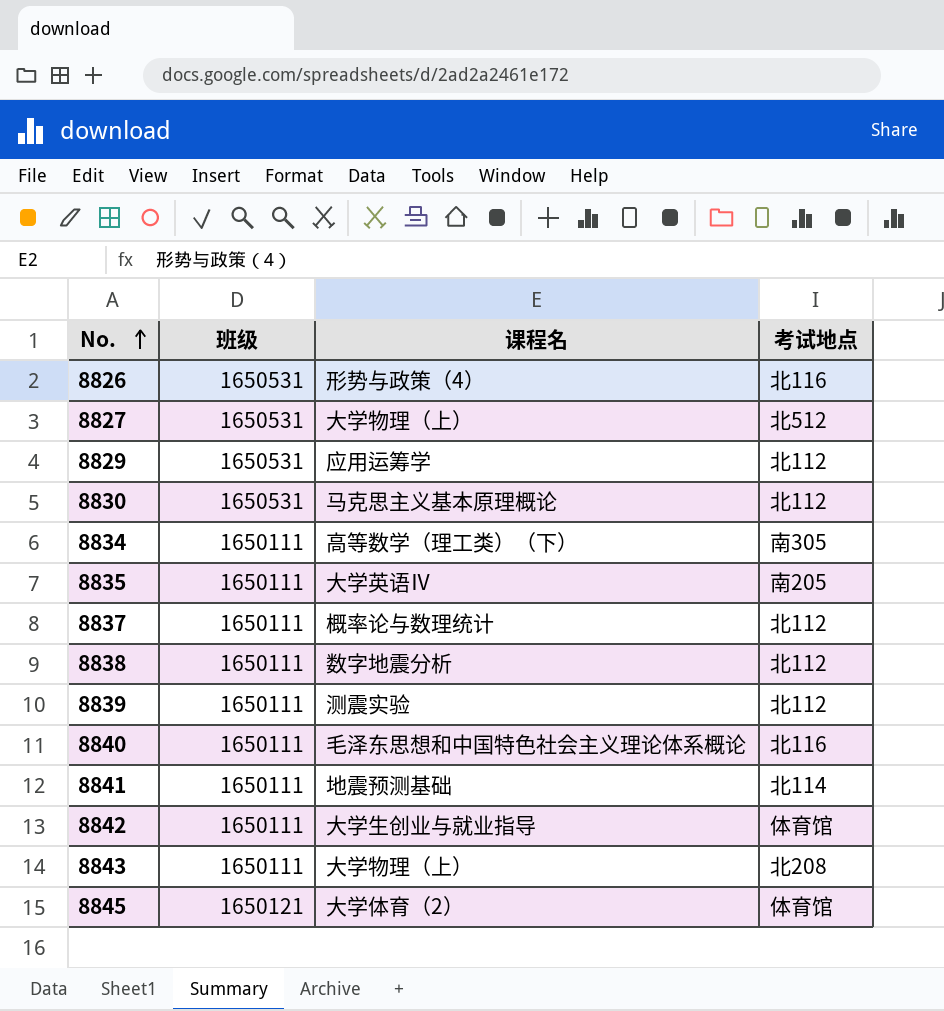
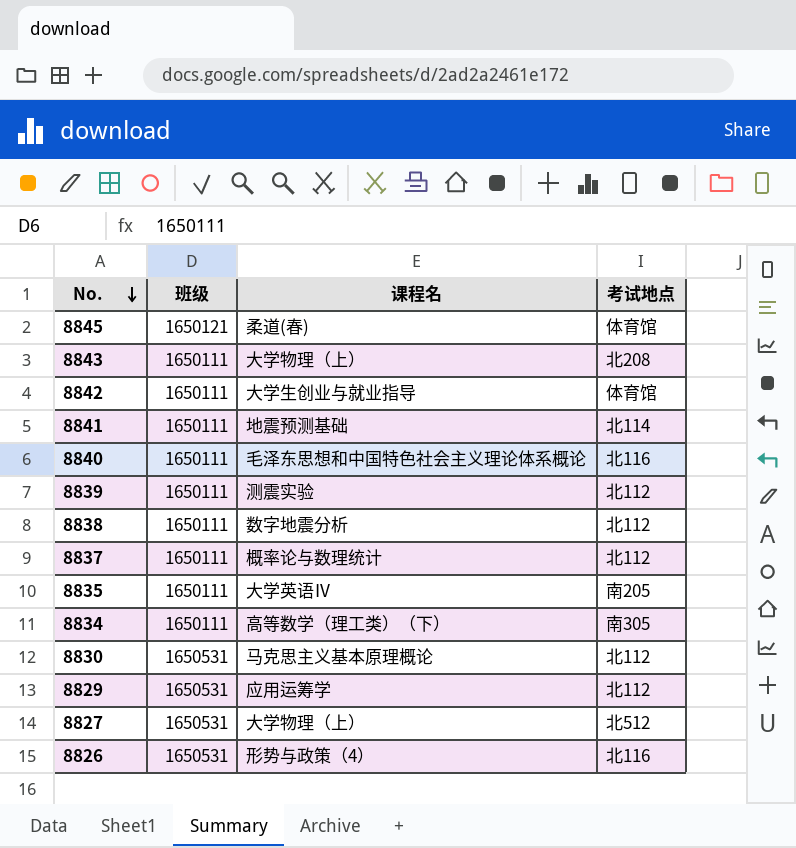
row order: No. ascending -> No. descending
8845 | 课程名: 大学体育（2） -> 柔道(春)

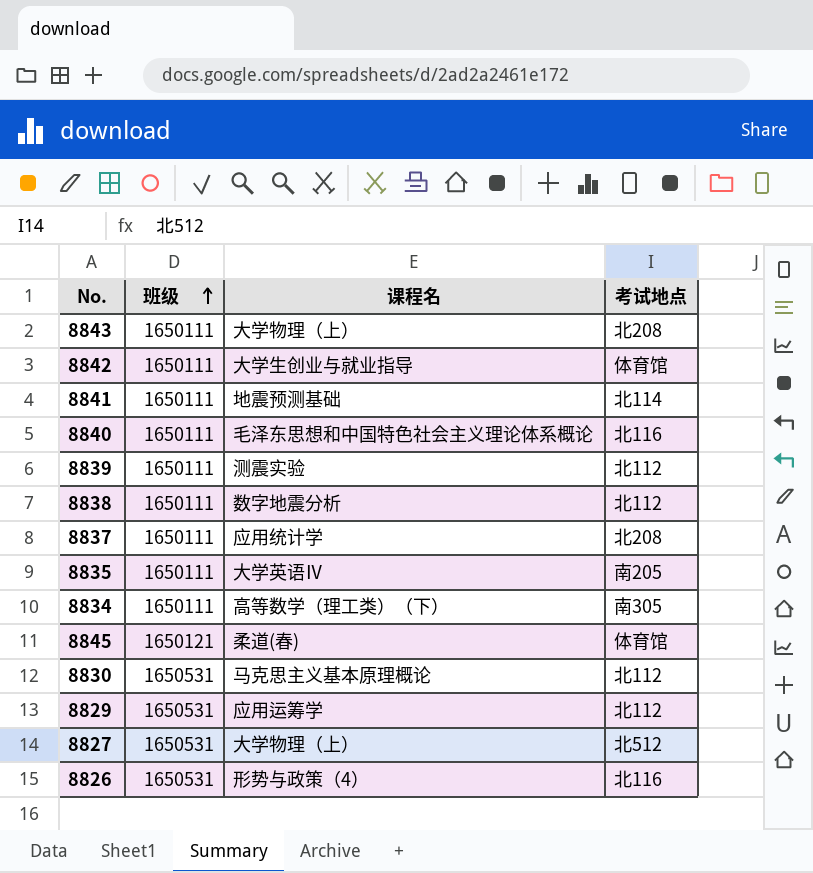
row order: No. descending -> 班级 ascending
8837 | 课程名: 概率论与数理统计 -> 应用统计学
8837 | 考试地点: 北112 -> 北208

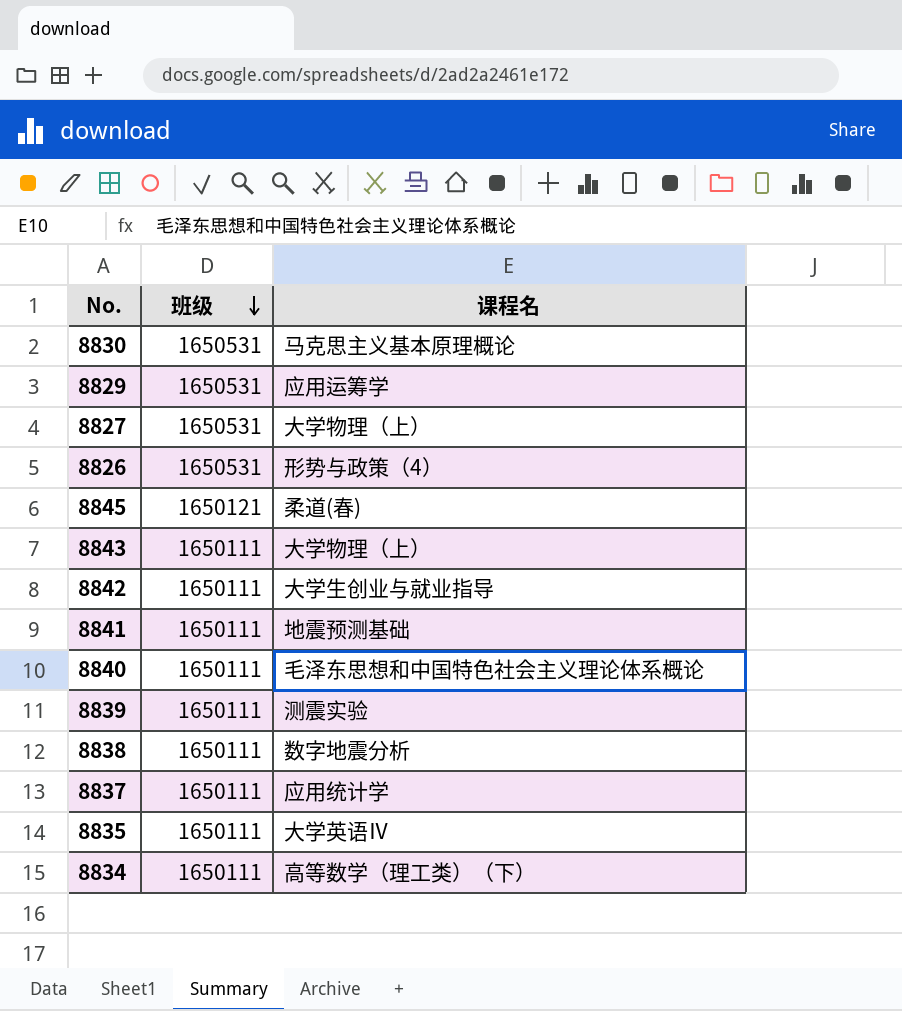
row order: 班级 ascending -> 班级 descending
column 考试地点 | position: 4 -> none

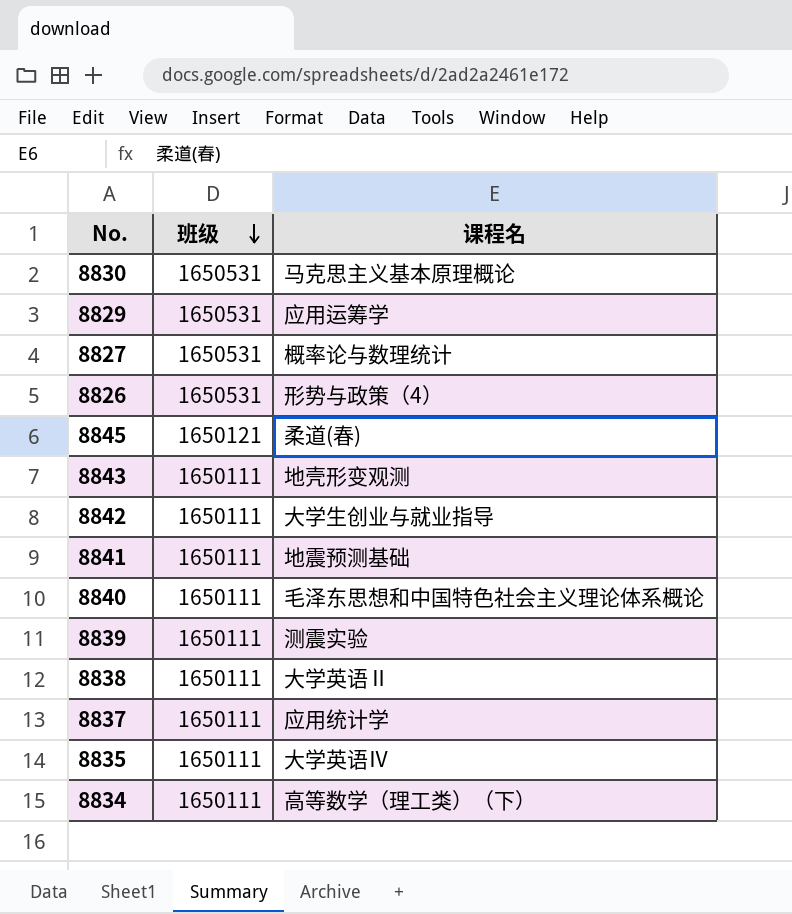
8827 | 课程名: 大学物理（上） -> 概率论与数理统计
8843 | 课程名: 大学物理（上） -> 地壳形变观测
8838 | 课程名: 数字地震分析 -> 大学英语Ⅱ

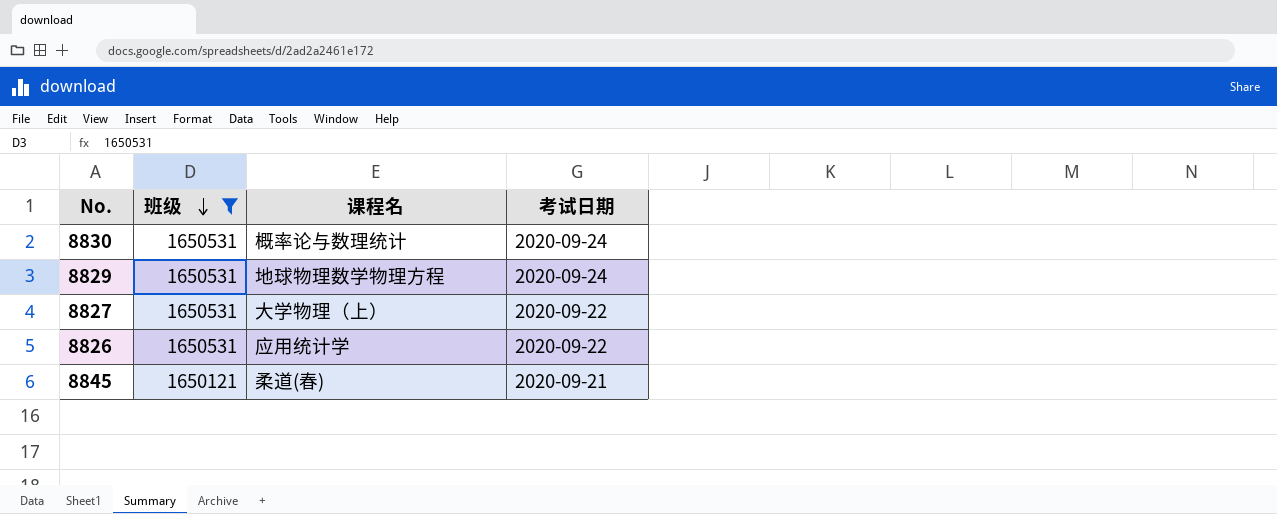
filter: none -> 班级 != 1650111
column 考试日期 | position: none -> 4
8830 | 课程名: 马克思主义基本原理概论 -> 概率论与数理统计
8829 | 课程名: 应用运筹学 -> 地球物理数学物理方程
8827 | 课程名: 概率论与数理统计 -> 大学物理（上）
8826 | 课程名: 形势与政策（4） -> 应用统计学

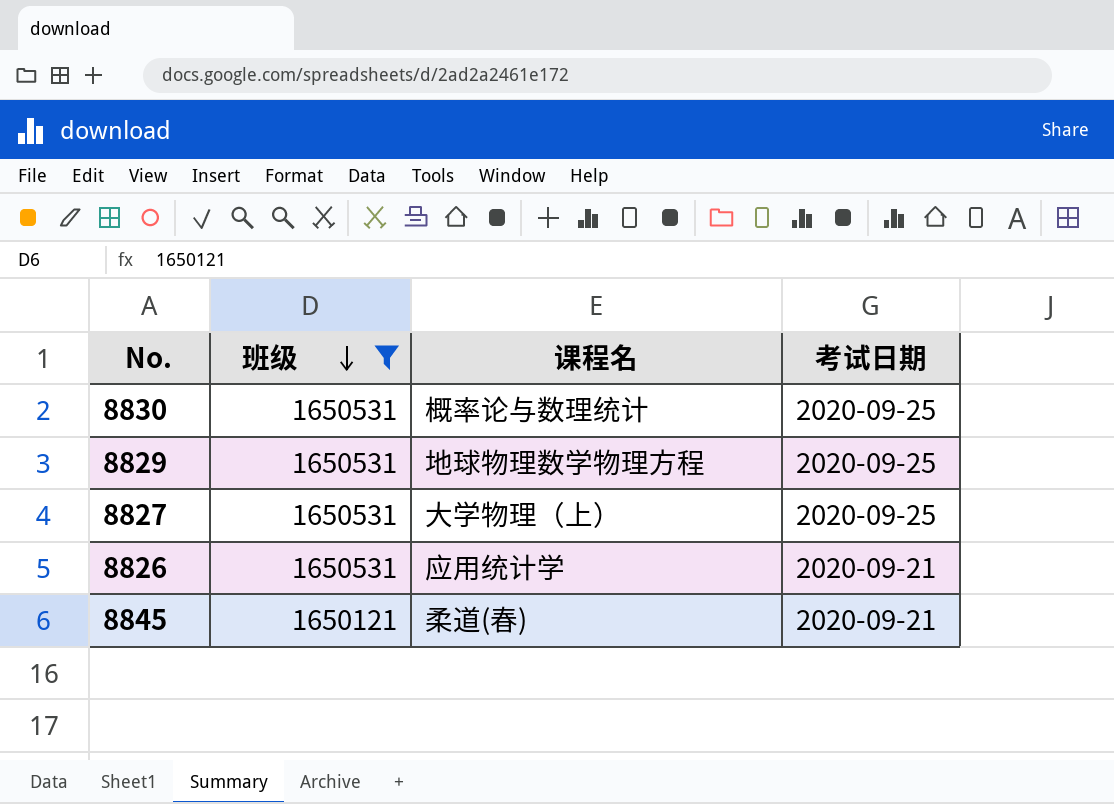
8830 | 考试日期: 2020-09-24 -> 2020-09-25
8829 | 考试日期: 2020-09-24 -> 2020-09-25
8827 | 考试日期: 2020-09-22 -> 2020-09-25
8826 | 考试日期: 2020-09-22 -> 2020-09-21

